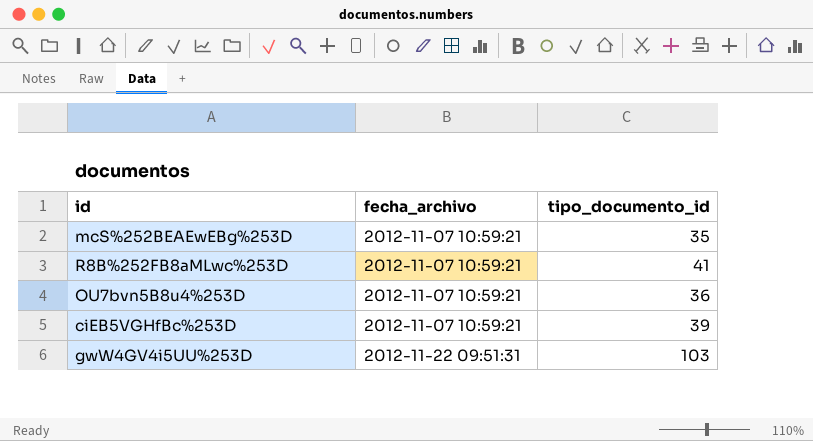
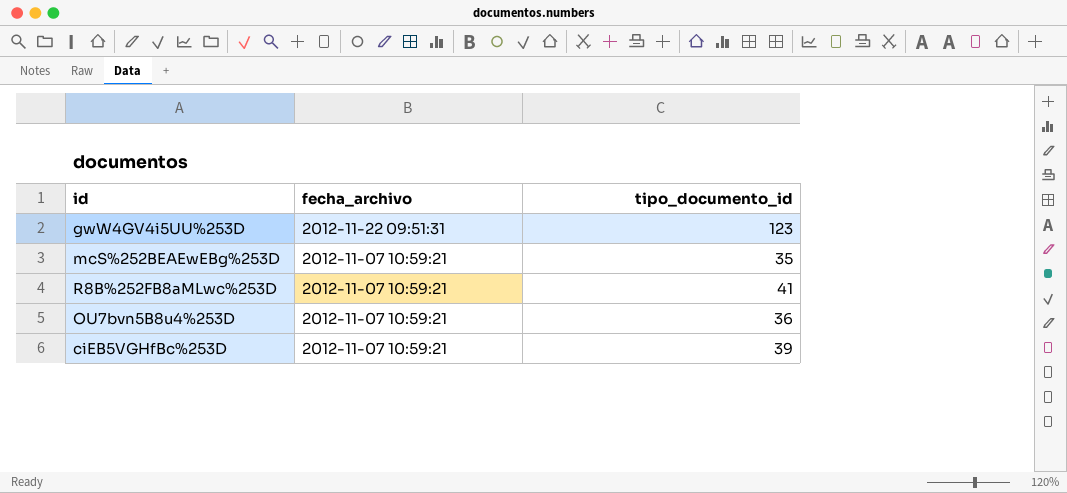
row order: fecha_archivo ascending -> fecha_archivo descending
gwW4GV4i5UU%253D | tipo_documento_id: 103 -> 123

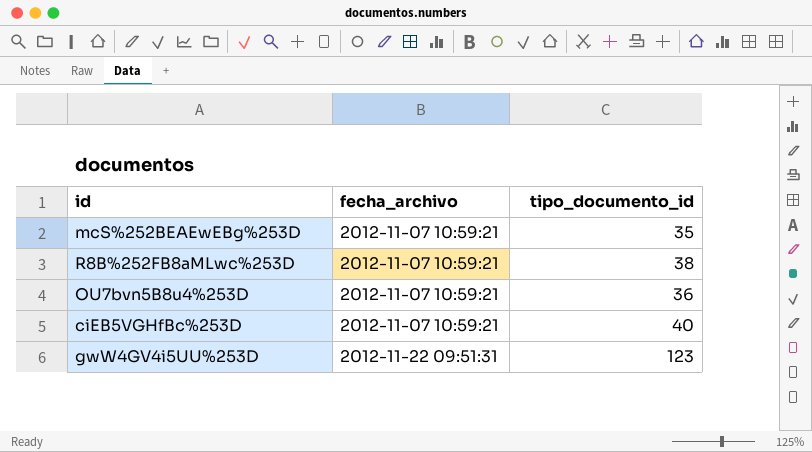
row order: fecha_archivo descending -> fecha_archivo ascending
R8B%252FB8aMLwc%253D | tipo_documento_id: 41 -> 38
ciEB5VGHfBc%253D | tipo_documento_id: 39 -> 40

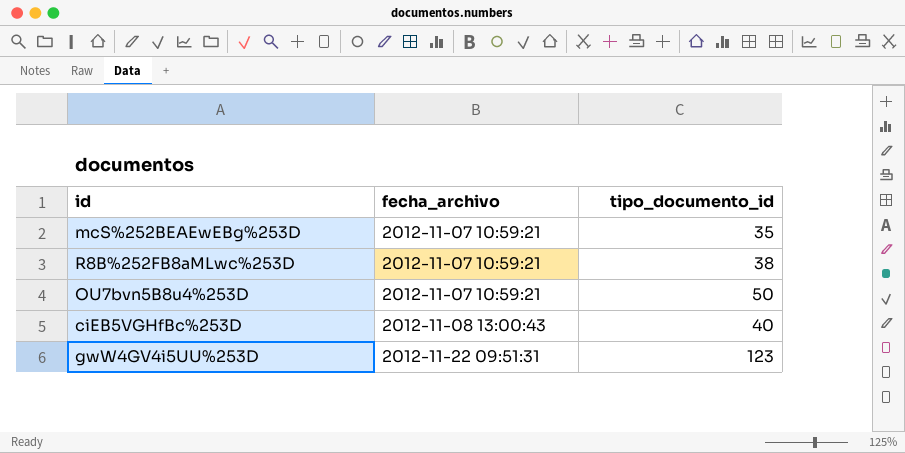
OU7bvn5B8u4%253D | tipo_documento_id: 36 -> 50
ciEB5VGHfBc%253D | fecha_archivo: 2012-11-07 10:59:21 -> 2012-11-08 13:00:43

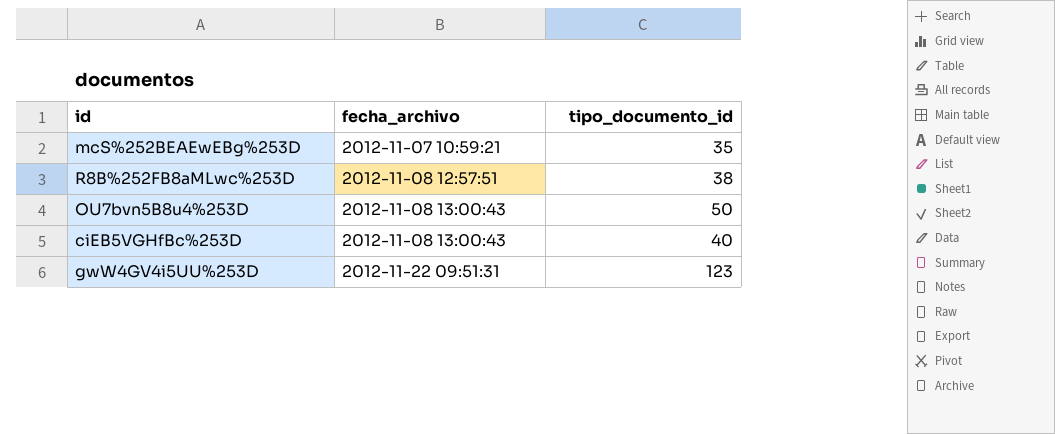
R8B%252FB8aMLwc%253D | fecha_archivo: 2012-11-07 10:59:21 -> 2012-11-08 12:57:51
OU7bvn5B8u4%253D | fecha_archivo: 2012-11-07 10:59:21 -> 2012-11-08 13:00:43

